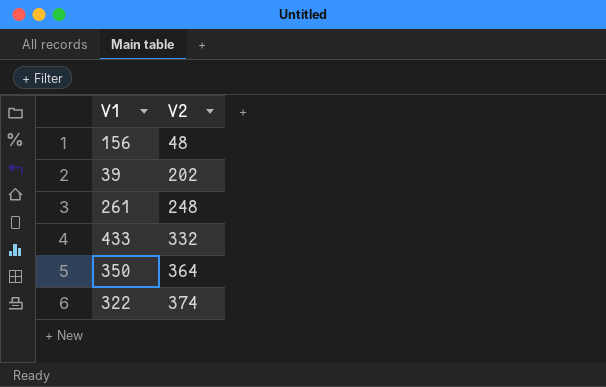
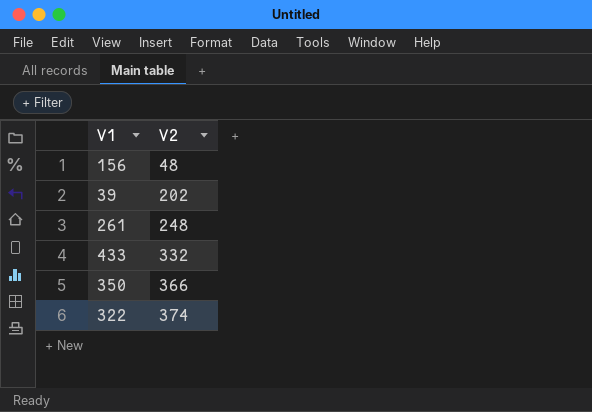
350 | V2: 364 -> 366

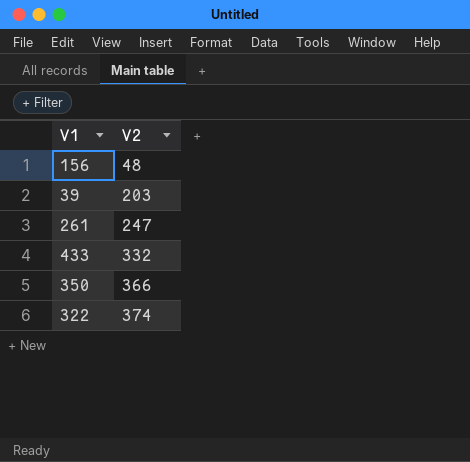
39 | V2: 202 -> 203
261 | V2: 248 -> 247

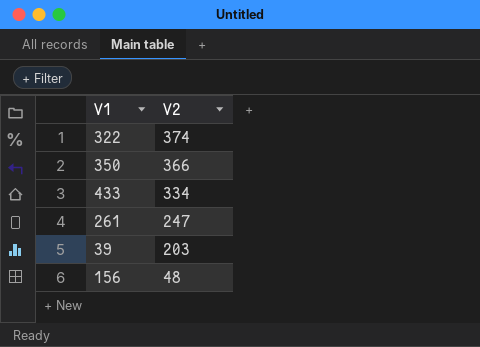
row order: V2 ascending -> V2 descending
433 | V2: 332 -> 334

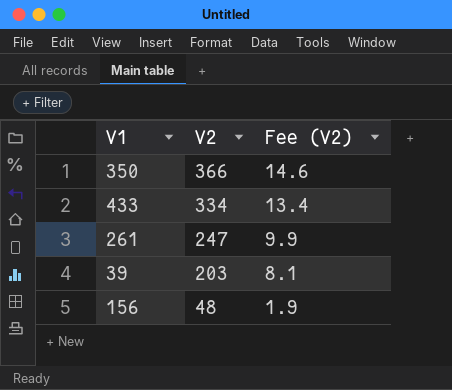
column Fee (V2) | formula: none -> [V2] * 0.04
row 322: 374 -> none

